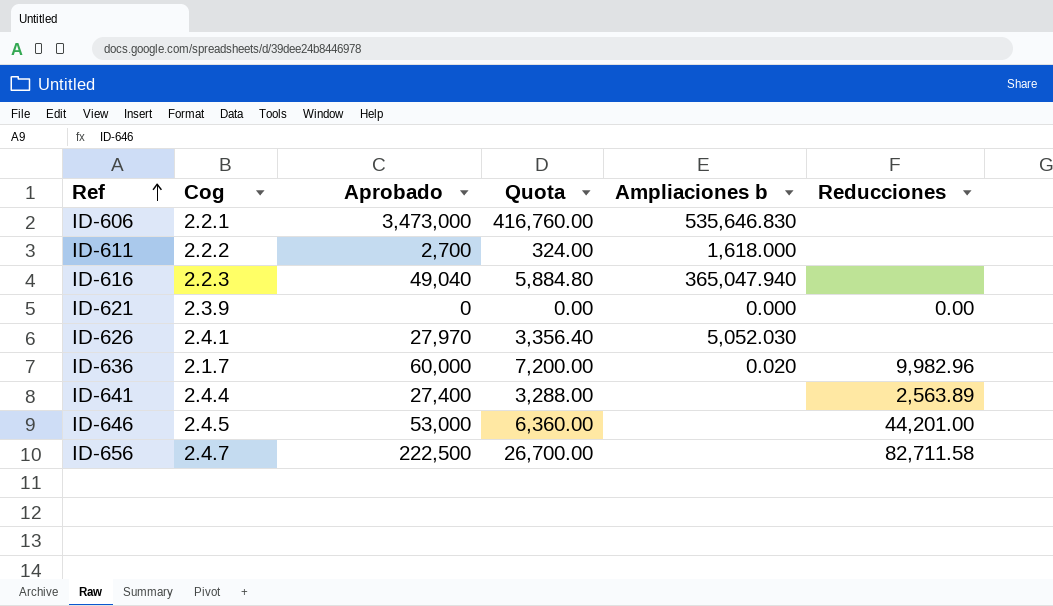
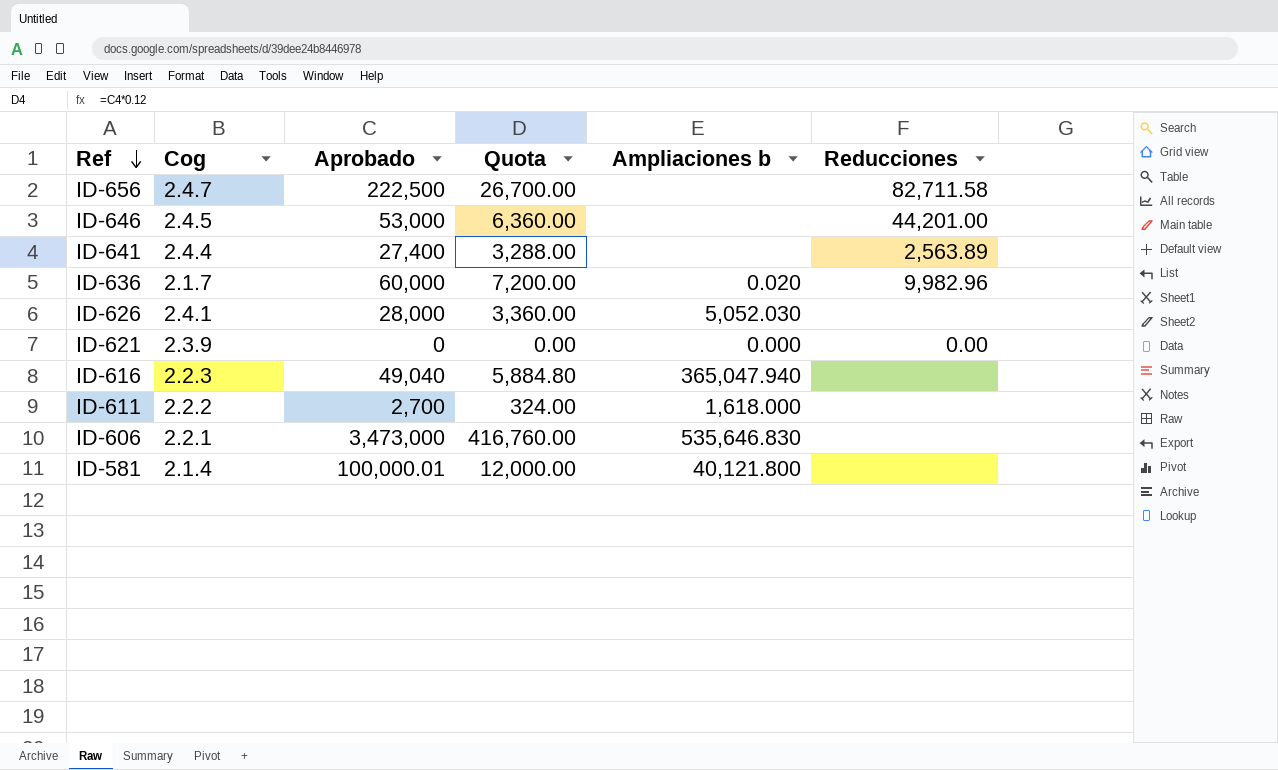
row order: Ref ascending -> Ref descending
ID-626 | Aprobado: 27,970 -> 28,000
ID-626 | Quota: 3,356.40 -> 3,360.00
row ID-581: none -> 2.1.4 | 100,000.01 | 12,000.00 | 40,121.800 | none

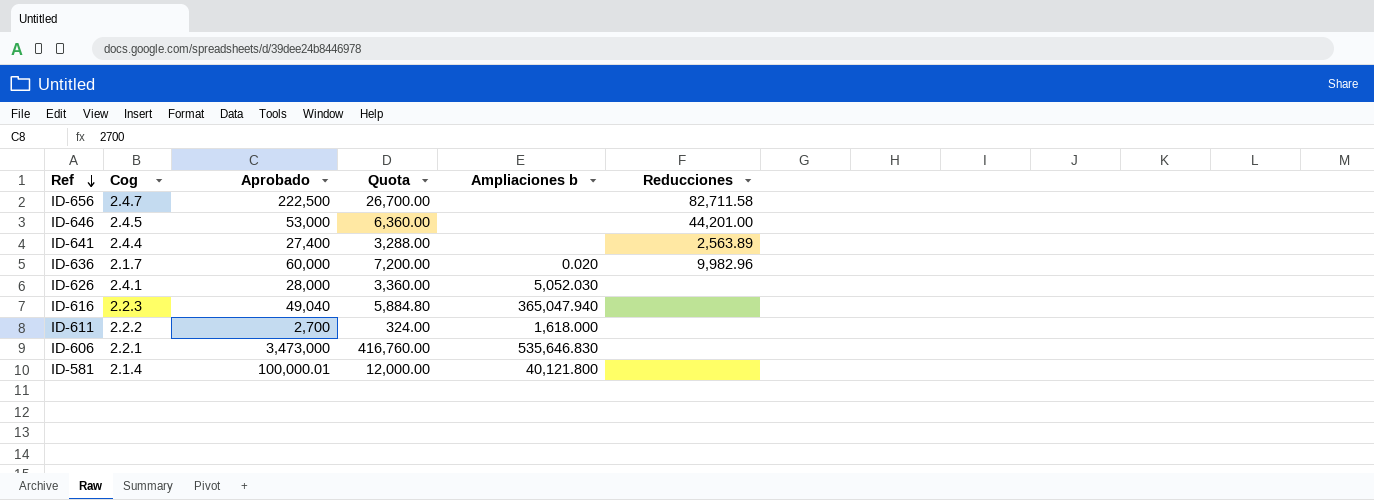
row ID-621: 2.3.9 | 0 | 0.00 | 0.000 | 0.00 -> none

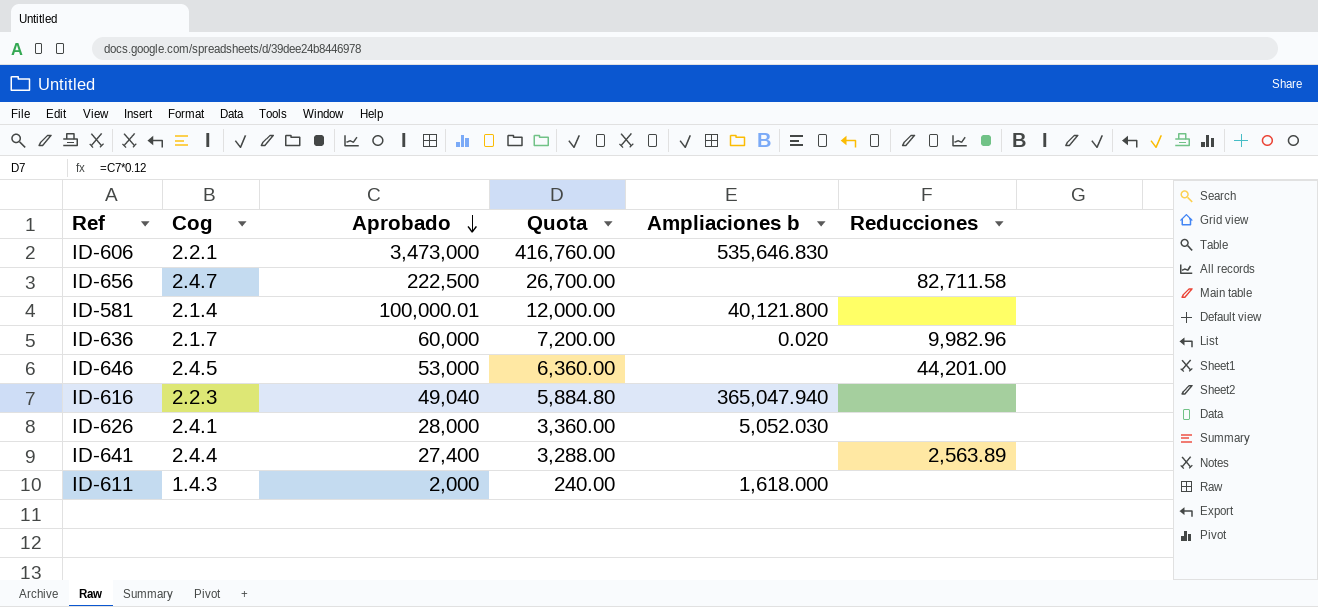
row order: Ref descending -> Aprobado descending
ID-611 | Cog: 2.2.2 -> 1.4.3
ID-611 | Aprobado: 2,700 -> 2,000
ID-611 | Quota: 324.00 -> 240.00

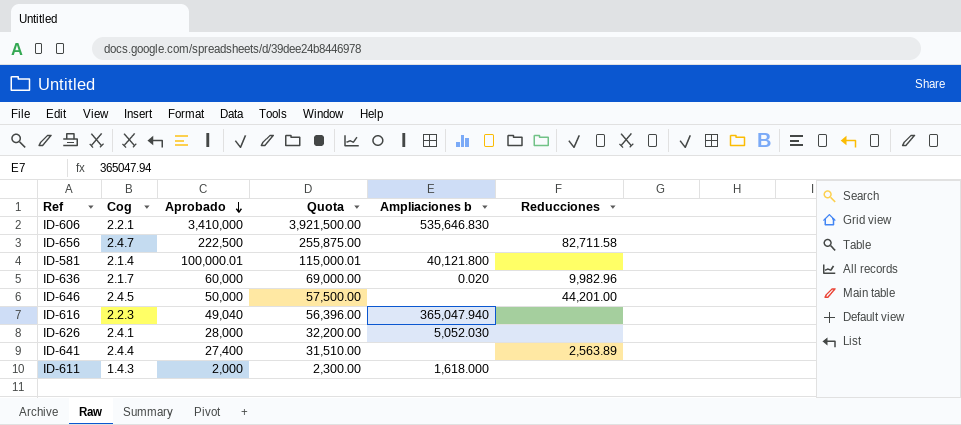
column Quota | formula: [Aprobado] * 0.12 -> [Aprobado] * 1.15
ID-606 | Aprobado: 3,473,000 -> 3,410,000
ID-646 | Aprobado: 53,000 -> 50,000

